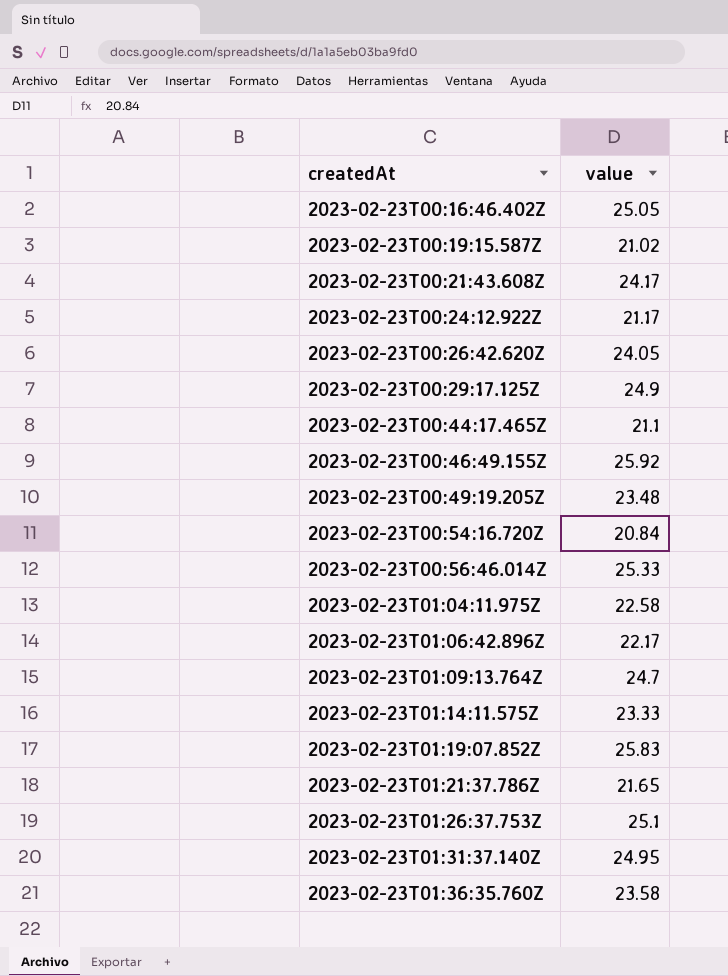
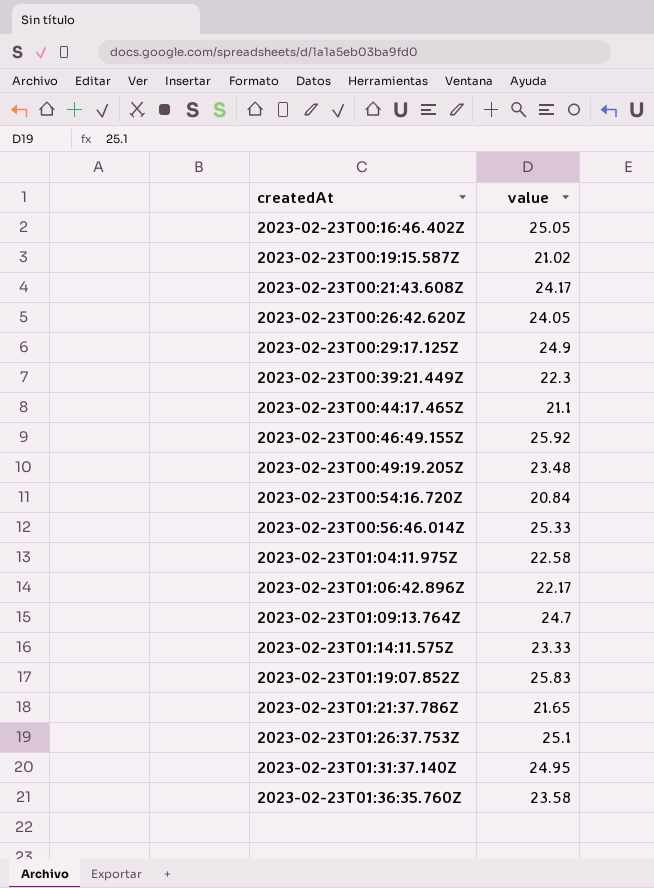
row 2023-02-23T00:24:12.922Z: 21.17 -> none
row 2023-02-23T00:39:21.449Z: none -> 22.3

